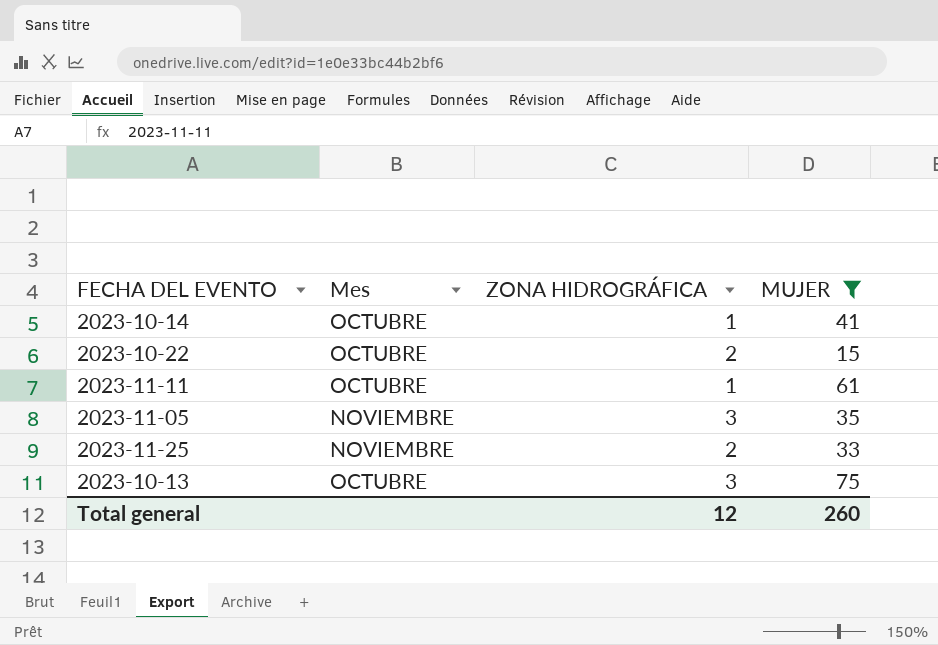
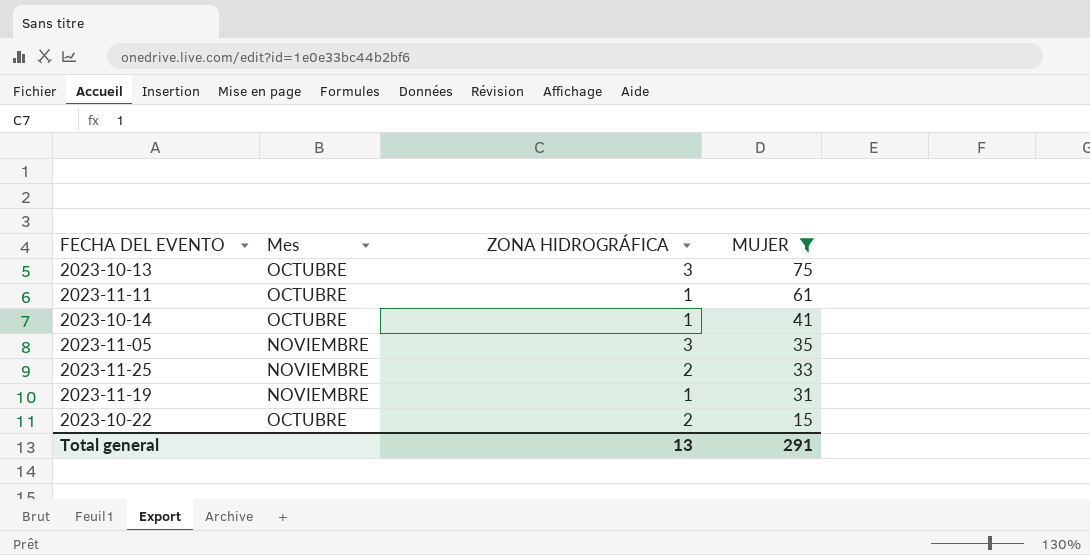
row order: none -> MUJER descending
row 2023-11-19: none -> NOVIEMBRE | 1 | 31
Total general | ZONA HIDROGRÁFICA: 12 -> 13
Total general | MUJER: 260 -> 291

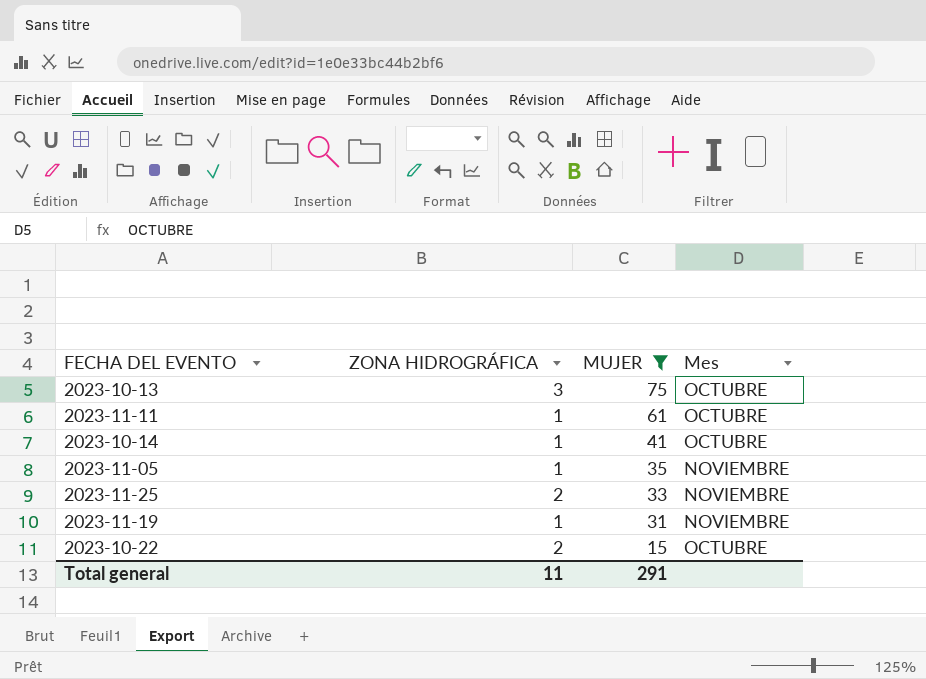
column Mes | position: 2 -> 4
2023-11-05 | ZONA HIDROGRÁFICA: 3 -> 1
Total general | ZONA HIDROGRÁFICA: 13 -> 11

